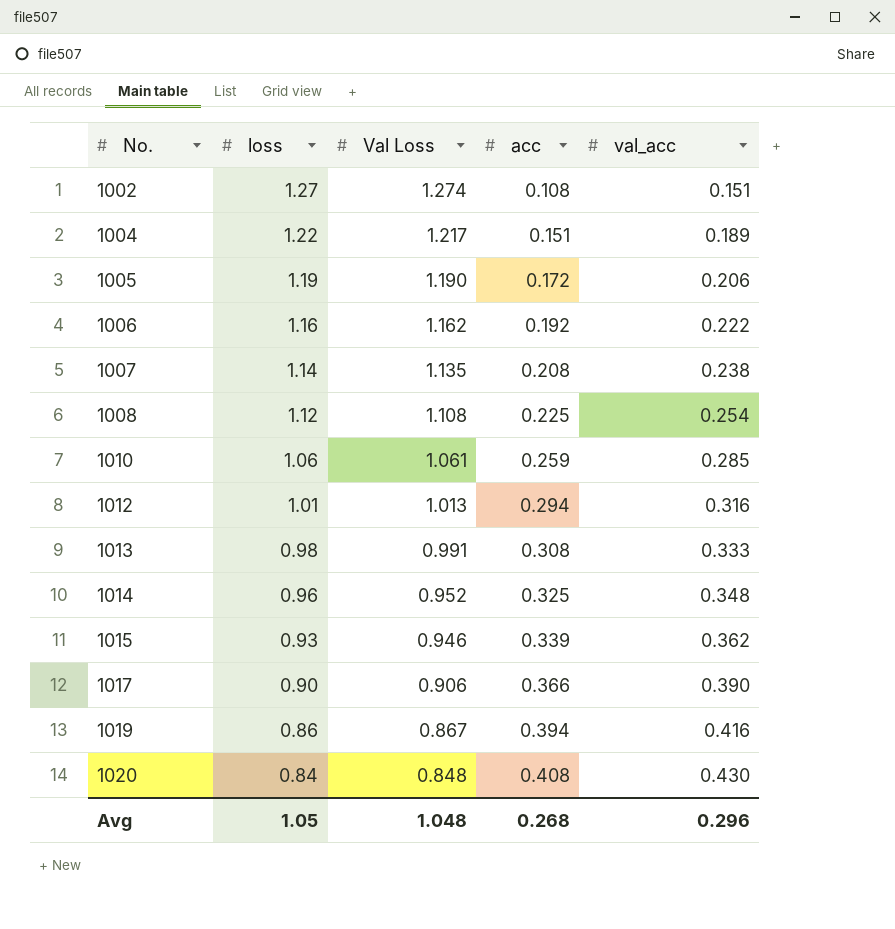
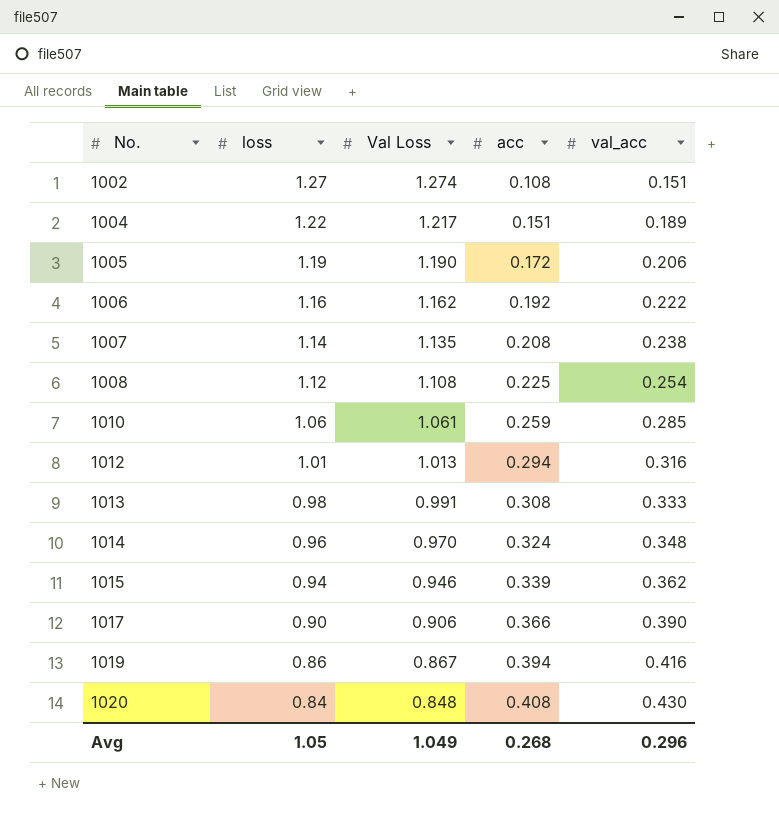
1014 | Val Loss: 0.952 -> 0.970
1014 | acc: 0.325 -> 0.324
1015 | loss: 0.93 -> 0.94
Avg | Val Loss: 1.048 -> 1.049

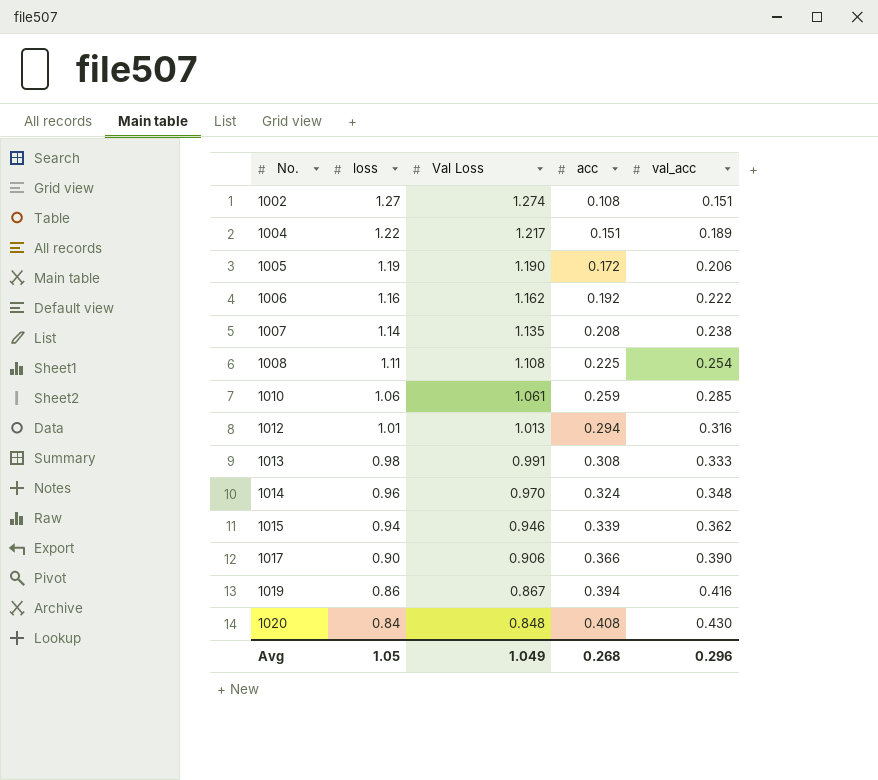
1008 | loss: 1.12 -> 1.11

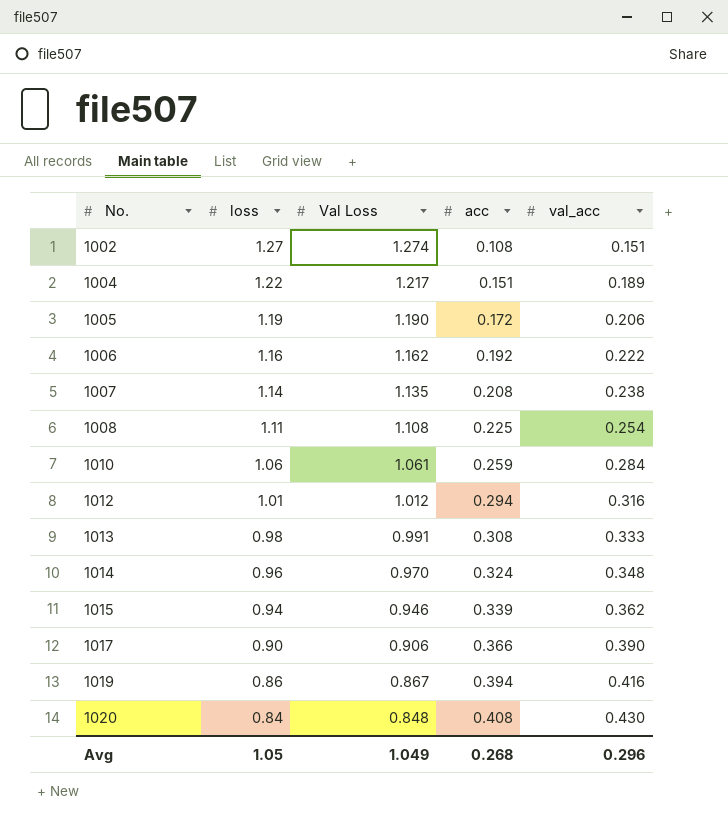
1010 | val_acc: 0.285 -> 0.284
1012 | Val Loss: 1.013 -> 1.012

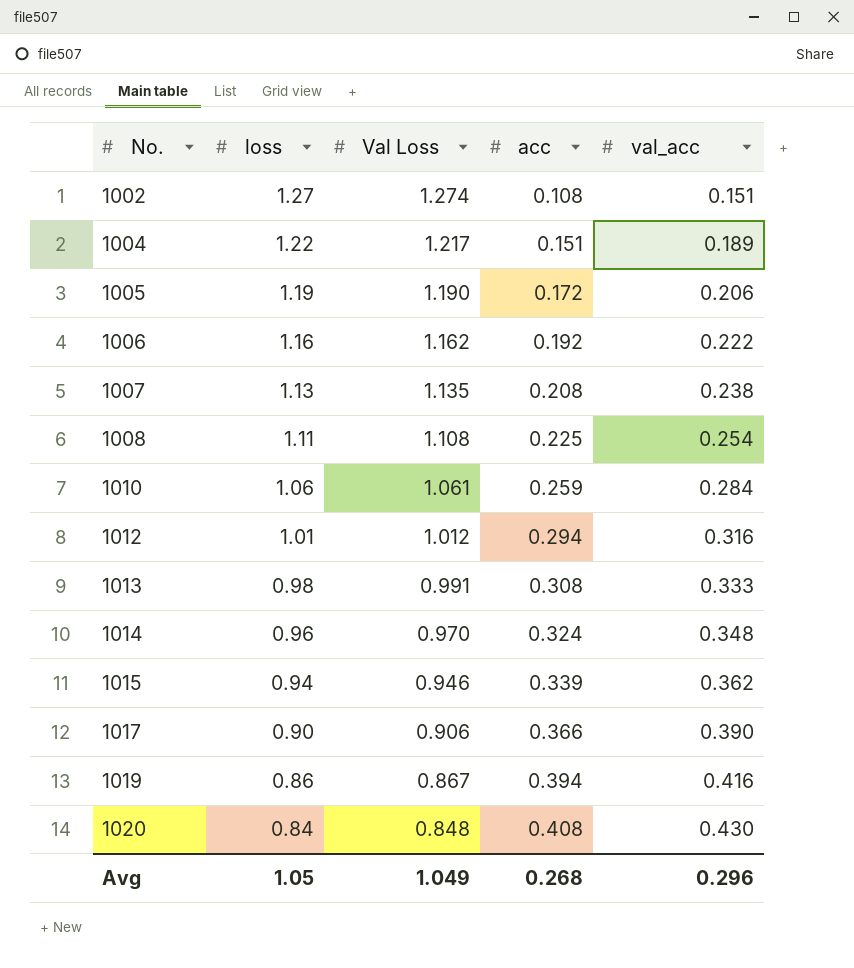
1007 | loss: 1.14 -> 1.13

